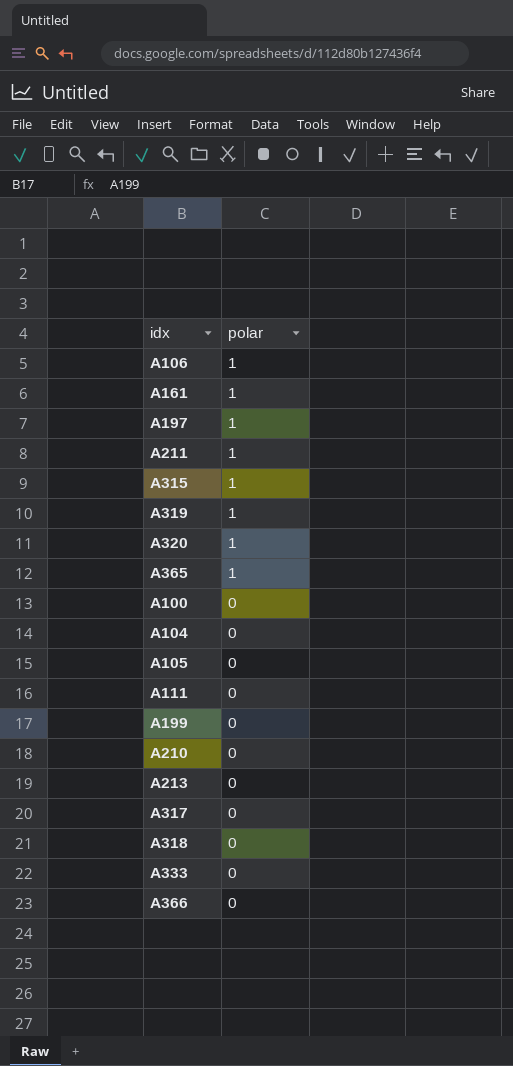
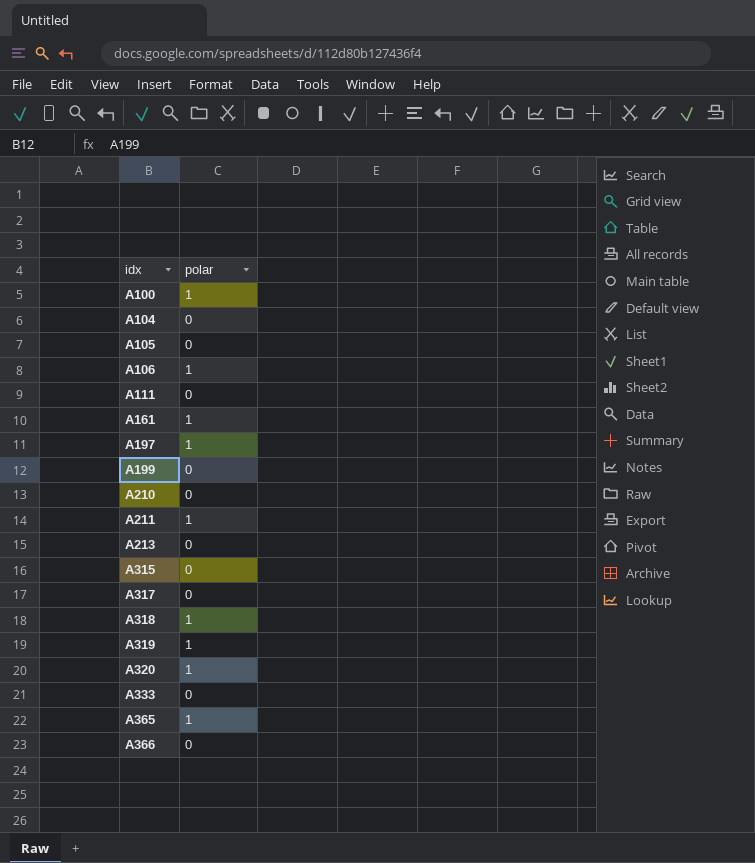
row order: polar descending -> idx ascending
A100 | polar: 0 -> 1
A315 | polar: 1 -> 0
A318 | polar: 0 -> 1

